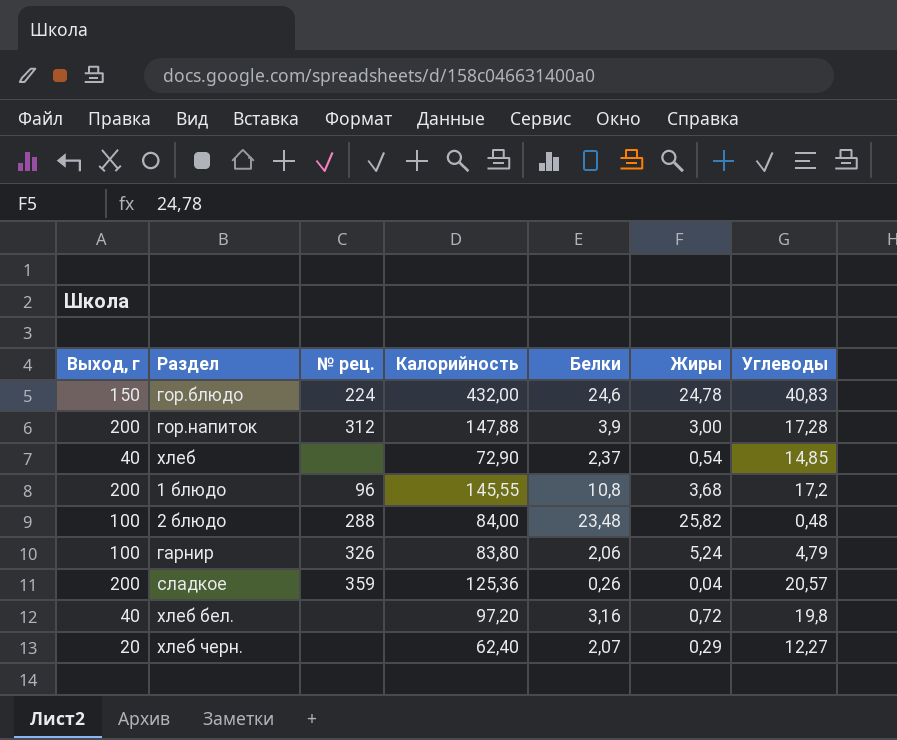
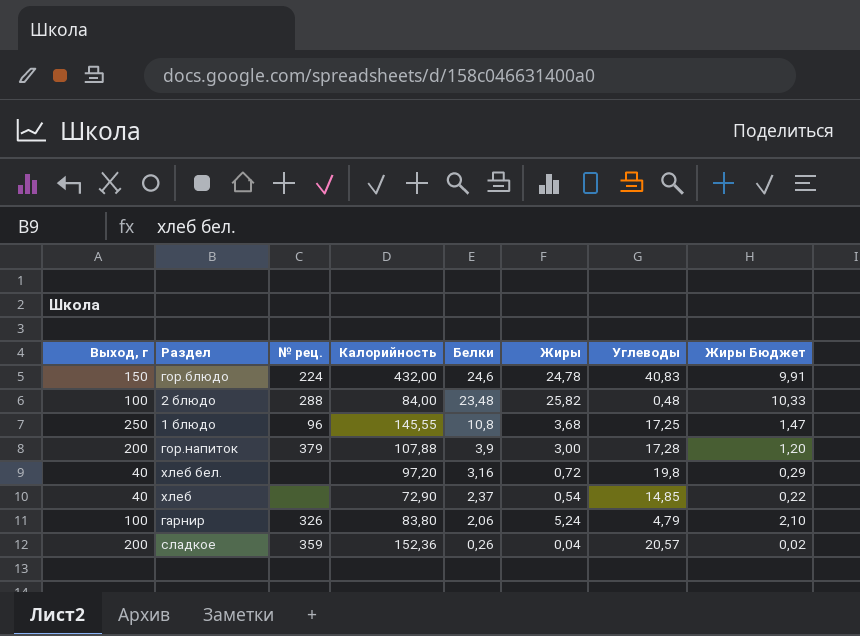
row order: none -> Белки descending
column Жиры Бюджет | formula: none -> [Жиры] * 0,4
row хлеб черн.: 20 | none | 62,40 | 2,07 | 0,29 | 12,27 -> none
1 блюдо | Выход, г: 200 -> 250
1 блюдо | Углеводы: 17,2 -> 17,25
гор.напиток | № рец.: 312 -> 379
гор.напиток | Калорийность: 147,88 -> 107,88
сладкое | Калорийность: 125,36 -> 152,36

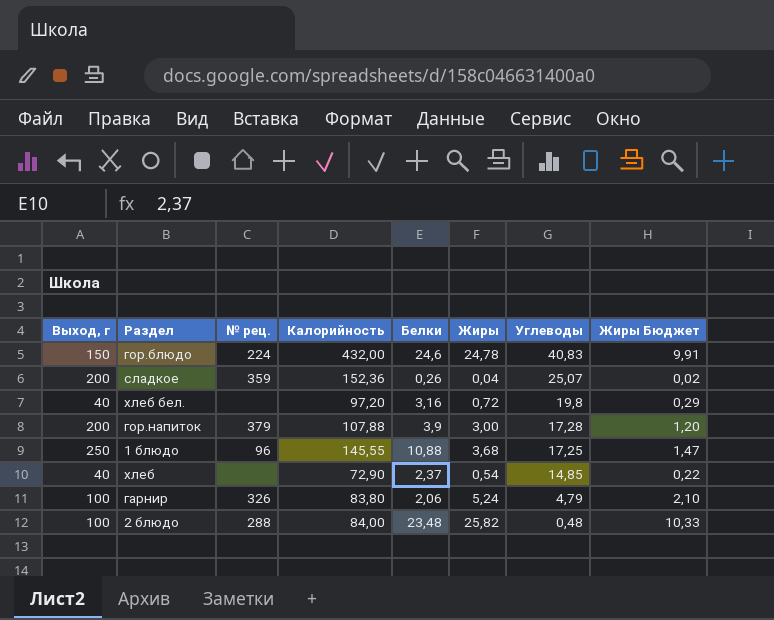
row order: Белки descending -> Углеводы descending
сладкое | Углеводы: 20,57 -> 25,07
1 блюдо | Белки: 10,8 -> 10,88

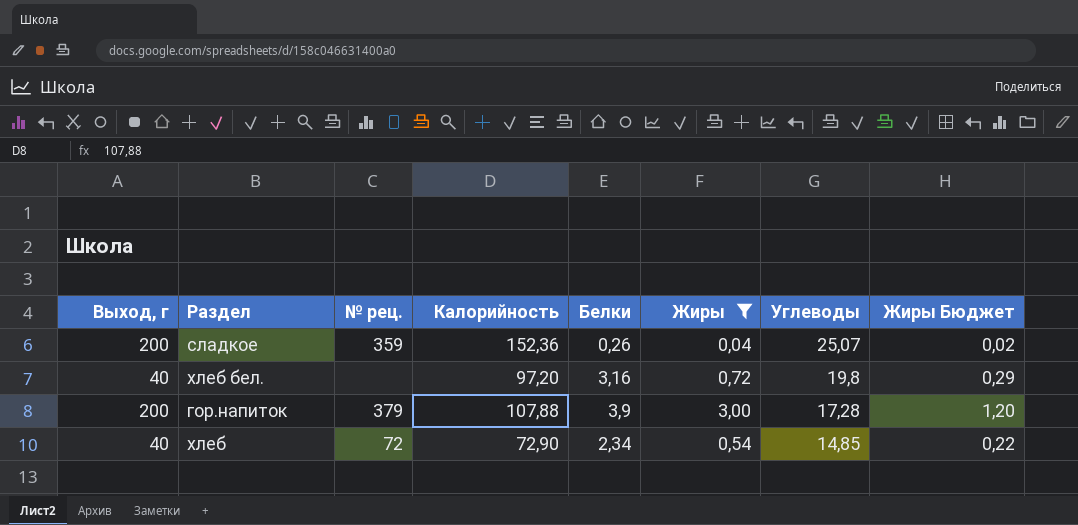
filter: none -> Жиры <= 3,00
хлеб | № рец.: none -> 72
хлеб | Белки: 2,37 -> 2,34

